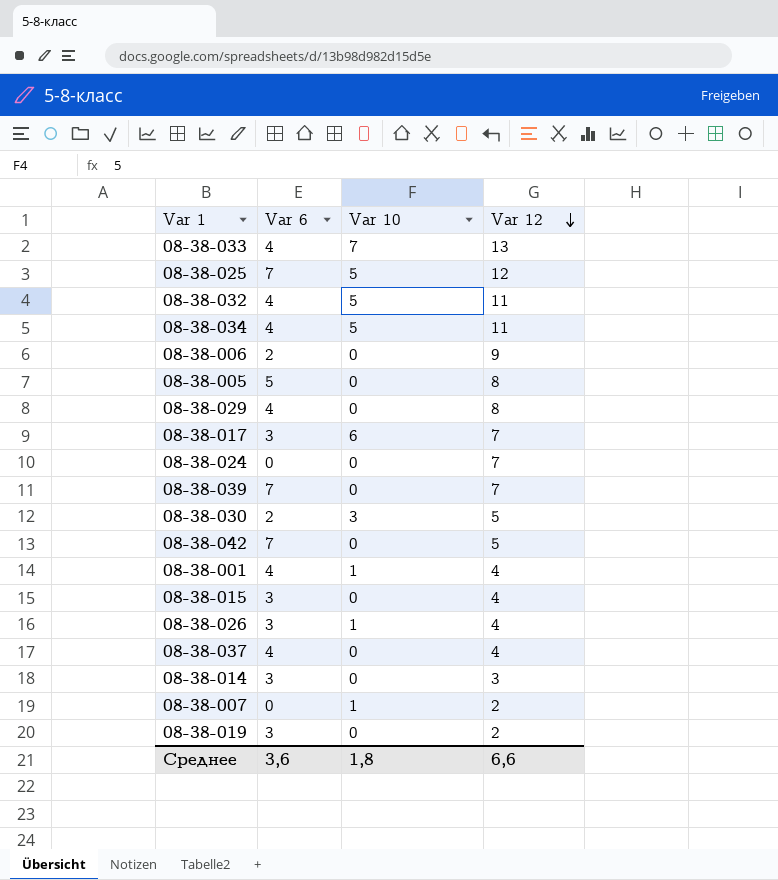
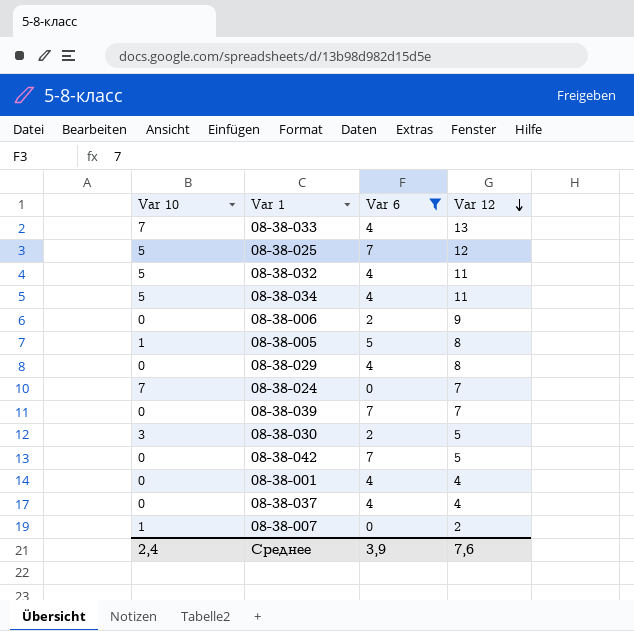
filter: none -> Var 6 != 3
column Var 10 | position: 3 -> 1
08-38-005 | Var 10: 0 -> 1
08-38-024 | Var 10: 0 -> 7
08-38-001 | Var 10: 1 -> 0
Среднее | Var 10: 1,8 -> 2,4
Среднее | Var 6: 3,6 -> 3,9
Среднее | Var 12: 6,6 -> 7,6

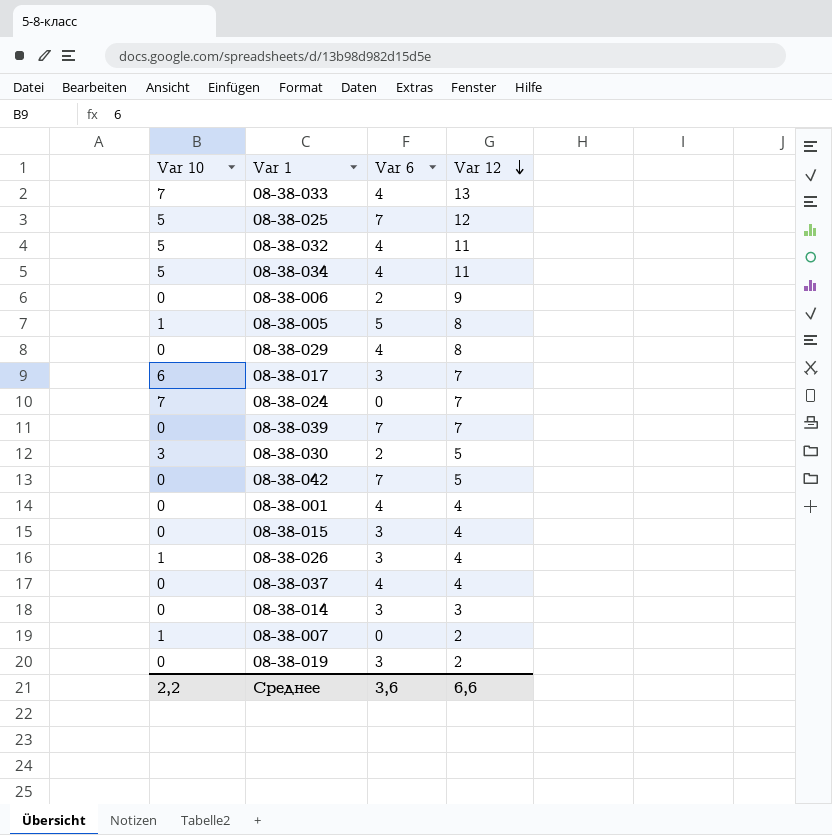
filter: Var 6 != 3 -> none
Среднее | Var 10: 2,4 -> 2,2
Среднее | Var 6: 3,9 -> 3,6
Среднее | Var 12: 7,6 -> 6,6

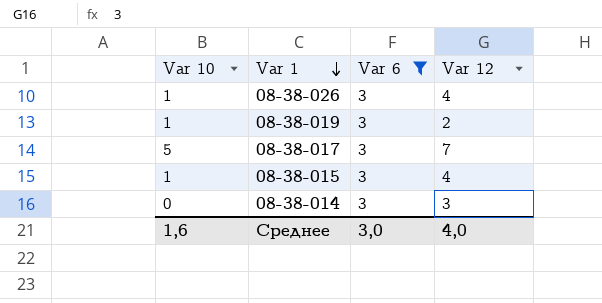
filter: none -> Var 6 = 3
row order: Var 12 descending -> Var 1 descending
08-38-019 | Var 10: 0 -> 1
08-38-017 | Var 10: 6 -> 5
08-38-015 | Var 10: 0 -> 1
Среднее | Var 10: 2,2 -> 1,6
Среднее | Var 6: 3,6 -> 3,0
Среднее | Var 12: 6,6 -> 4,0

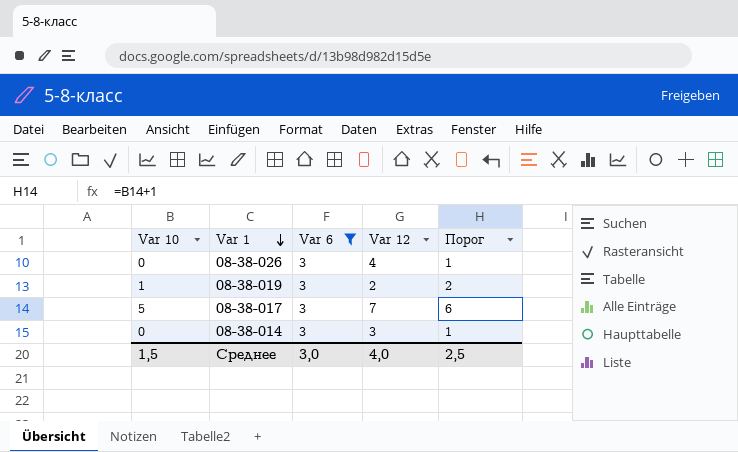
column Порог | formula: none -> [Var 10] + 1
row 08-38-015: 1 | 3 | 4 -> none
08-38-026 | Var 10: 1 -> 0
Среднее | Var 10: 1,6 -> 1,5

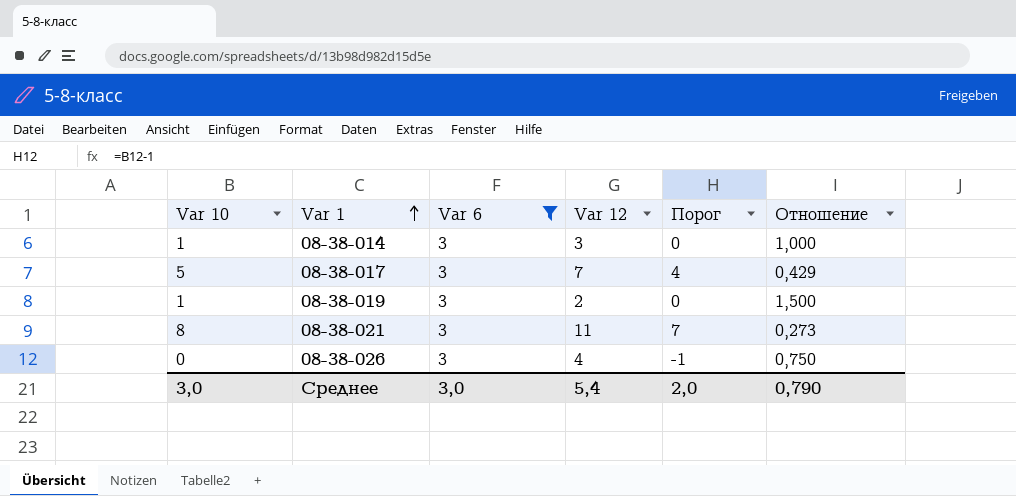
row order: Var 1 descending -> Var 1 ascending
column Порог | formula: [Var 10] + 1 -> [Var 10] - 1
column Отношение | formula: none -> [Var 6] / [Var 12]
08-38-014 | Var 10: 0 -> 1
row 08-38-021: none -> 8 | 3 | 11 | 7 | 0,273
Среднее | Var 10: 1,5 -> 3,0
Среднее | Var 12: 4,0 -> 5,4
Среднее | Порог: 2,5 -> 2,0

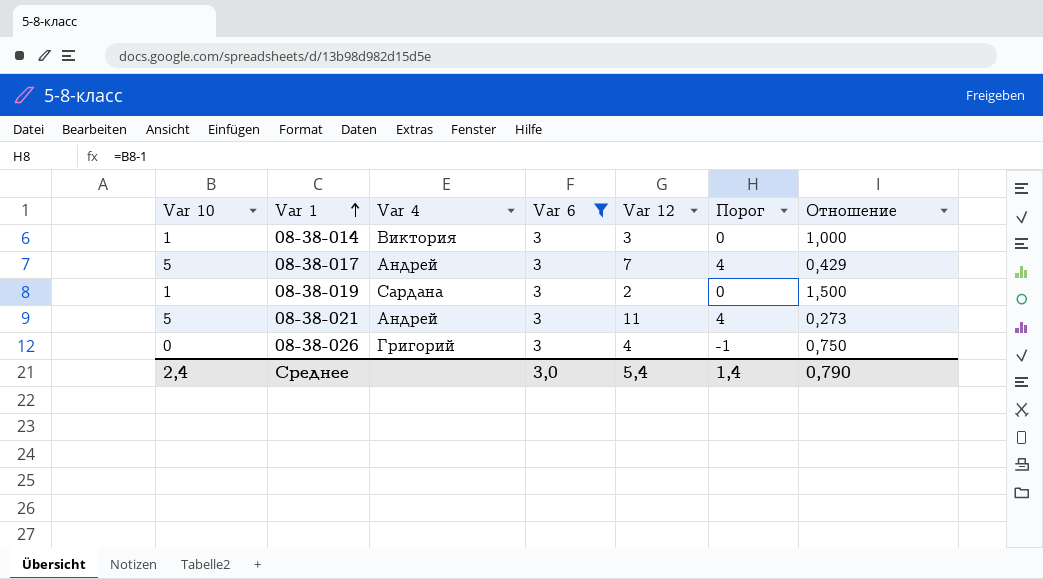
column Var 4 | position: none -> 3
08-38-021 | Var 10: 8 -> 5
08-38-021 | Порог: 7 -> 4
Среднее | Var 10: 3,0 -> 2,4
Среднее | Порог: 2,0 -> 1,4

